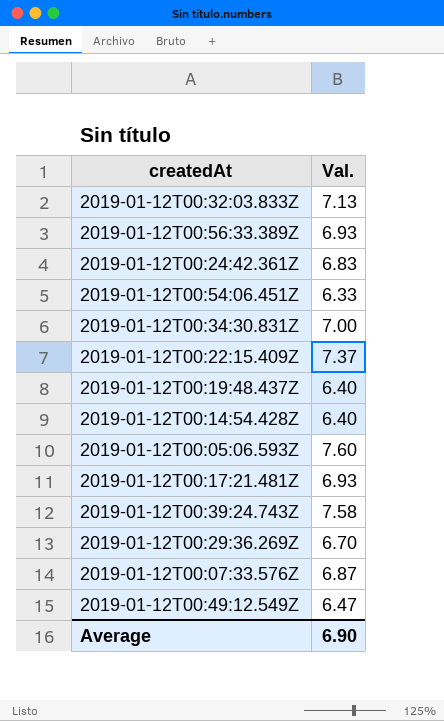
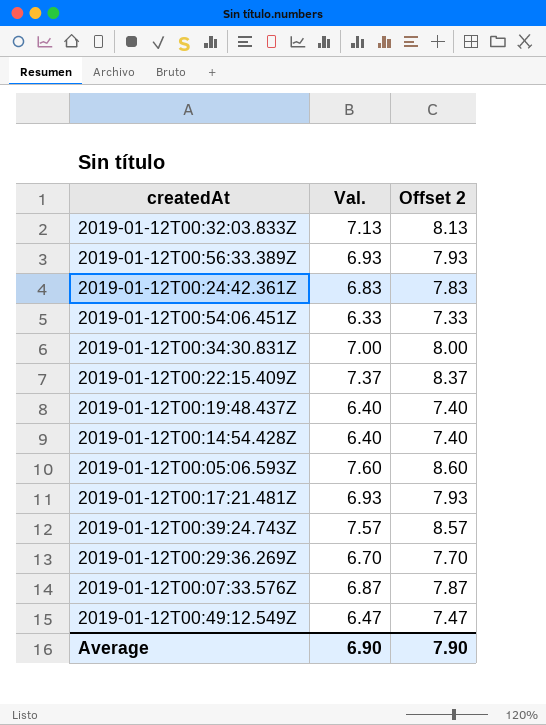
column Offset 2 | formula: none -> [Val.] + 1
2019-01-12T00:39:24.743Z | Val.: 7.58 -> 7.57

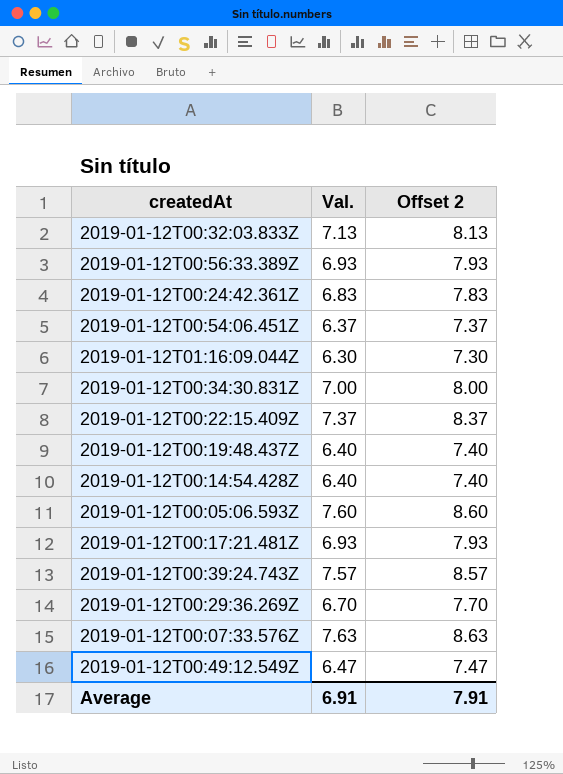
2019-01-12T00:54:06.451Z | Val.: 6.33 -> 6.37
2019-01-12T00:54:06.451Z | Offset 2: 7.33 -> 7.37
row 2019-01-12T01:16:09.044Z: none -> 6.30 | 7.30
2019-01-12T00:07:33.576Z | Val.: 6.87 -> 7.63
2019-01-12T00:07:33.576Z | Offset 2: 7.87 -> 8.63
Average | Val.: 6.90 -> 6.91
Average | Offset 2: 7.90 -> 7.91

